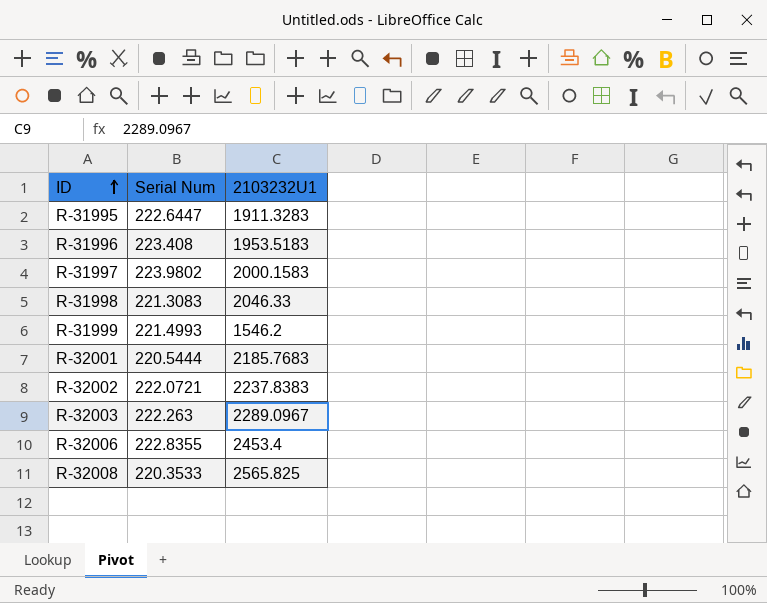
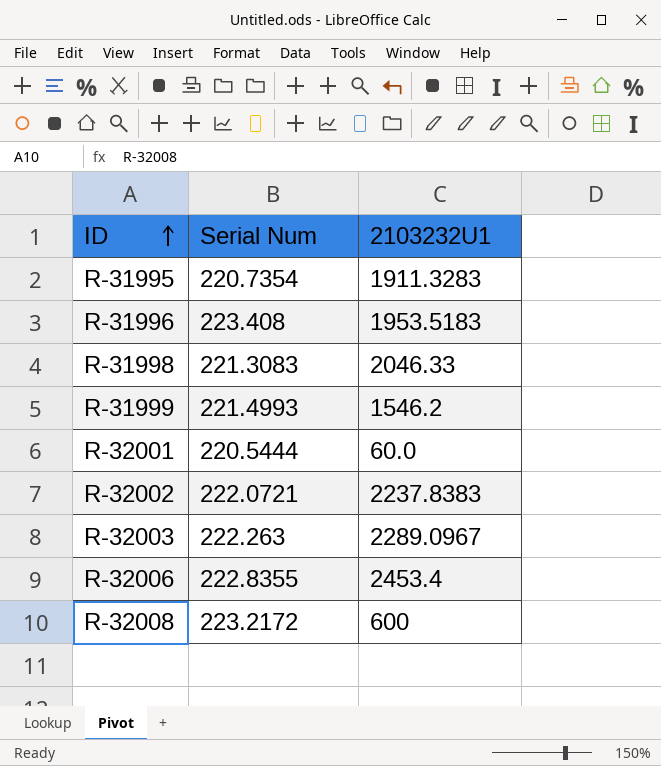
row R-31997: 223.9802 | 2000.1583 -> none
R-31995 | Serial Num: 222.6447 -> 220.7354
R-32001 | 2103232U1: 2185.7683 -> 60.0
R-32008 | Serial Num: 220.3533 -> 223.2172
R-32008 | 2103232U1: 2565.825 -> 600

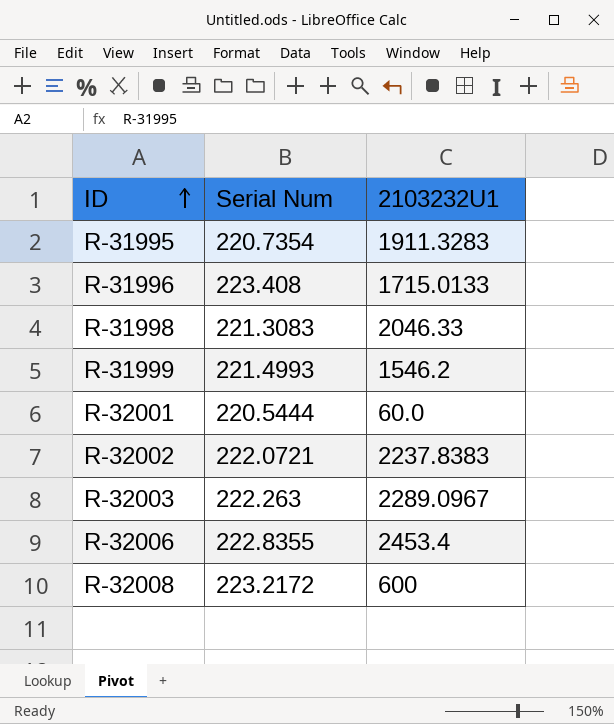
R-31996 | 2103232U1: 1953.5183 -> 1715.0133

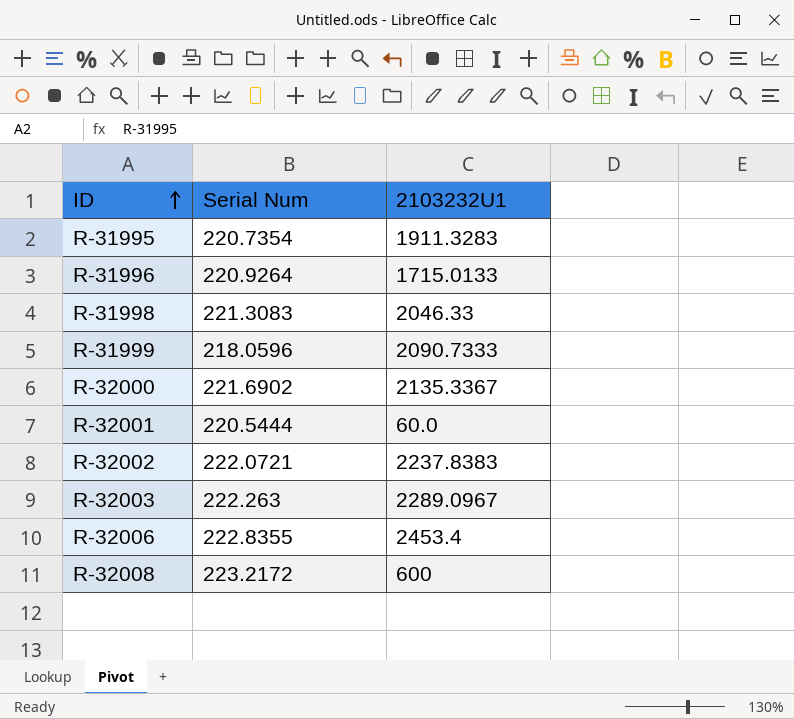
R-31996 | Serial Num: 223.408 -> 220.9264
R-31999 | Serial Num: 221.4993 -> 218.0596
R-31999 | 2103232U1: 1546.2 -> 2090.7333
row R-32000: none -> 221.6902 | 2135.3367

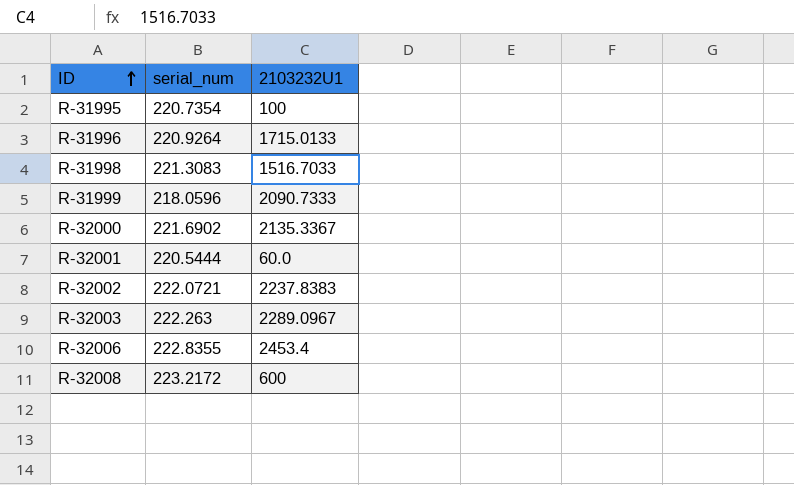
column name: Serial Num -> serial_num
R-31995 | 2103232U1: 1911.3283 -> 100
R-31998 | 2103232U1: 2046.33 -> 1516.7033

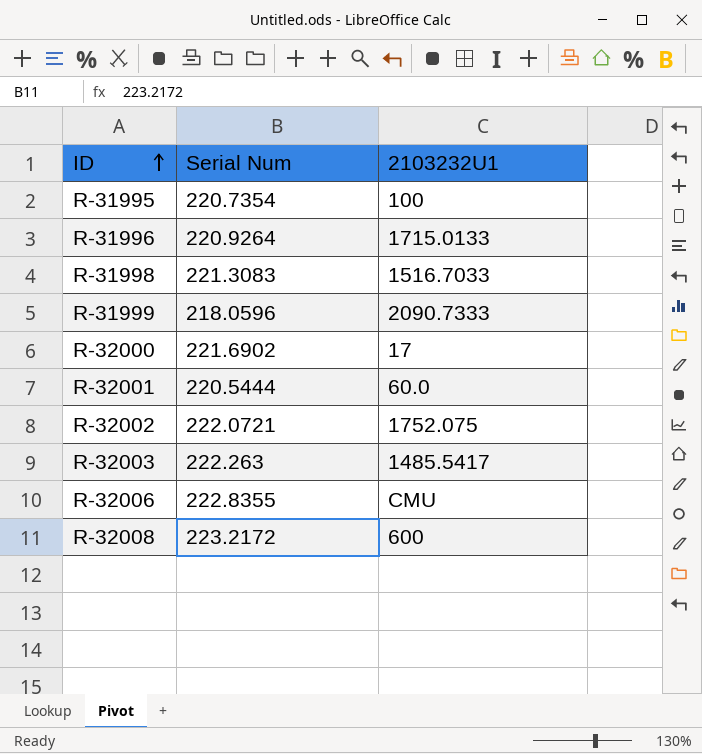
column name: serial_num -> Serial Num
R-32000 | 2103232U1: 2135.3367 -> 17
R-32002 | 2103232U1: 2237.8383 -> 1752.075
R-32003 | 2103232U1: 2289.0967 -> 1485.5417
R-32006 | 2103232U1: 2453.4 -> CMU

